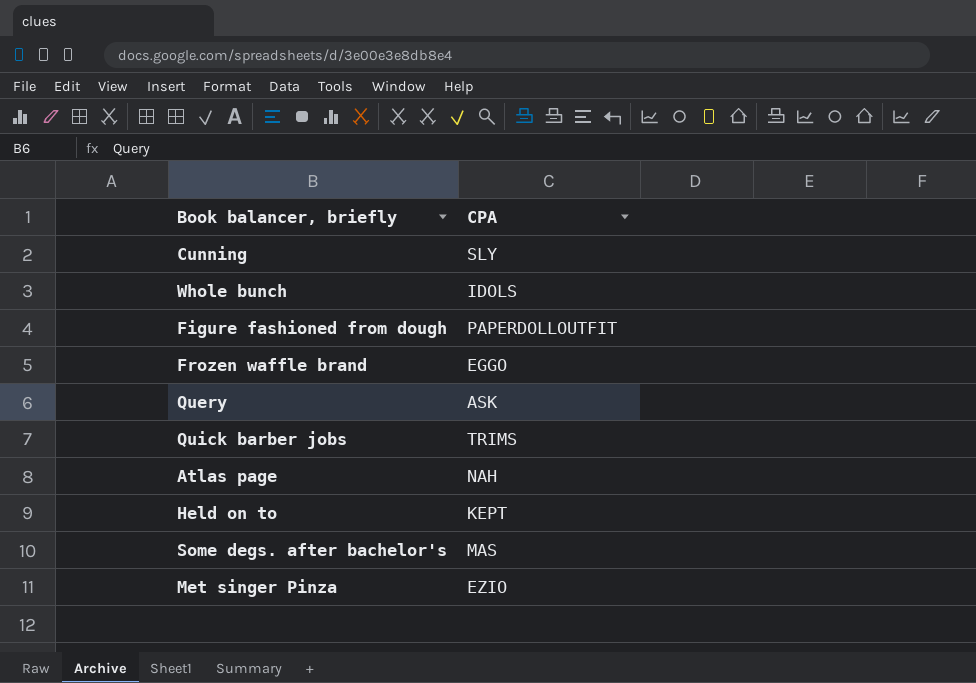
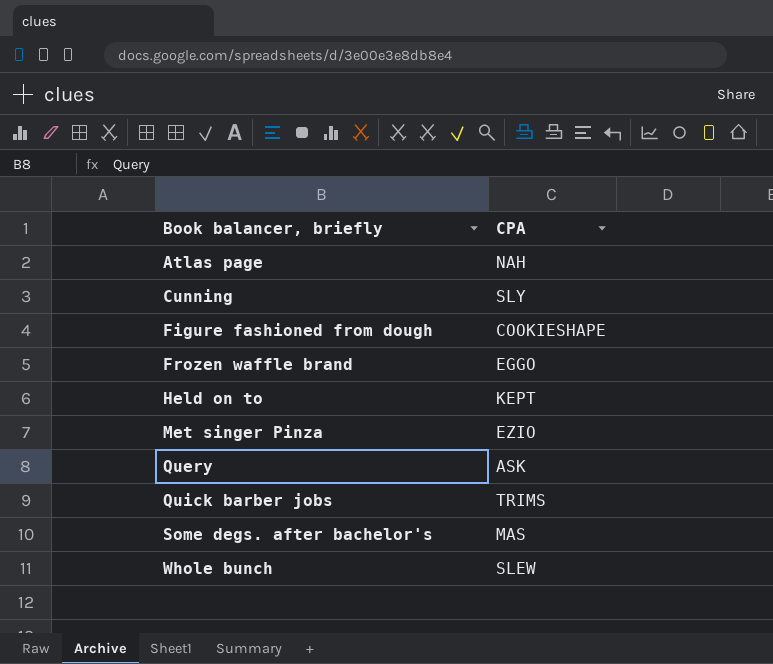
row order: none -> Book balancer, briefly ascending
Figure fashioned from dough | CPA: PAPERDOLLOUTFIT -> COOKIESHAPE
Whole bunch | CPA: IDOLS -> SLEW

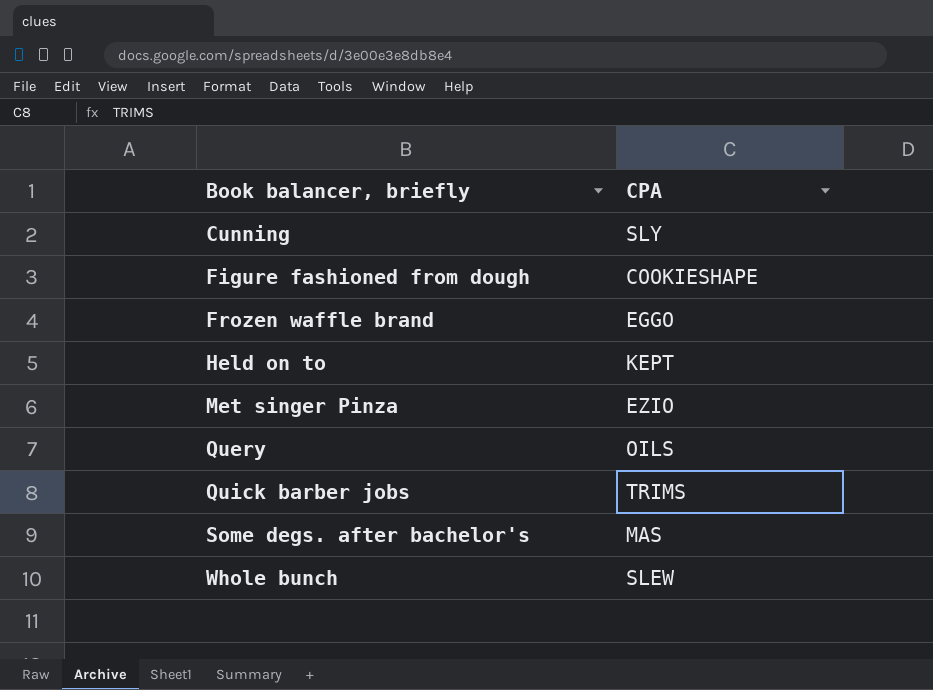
row Atlas page: NAH -> none
Query | CPA: ASK -> OILS

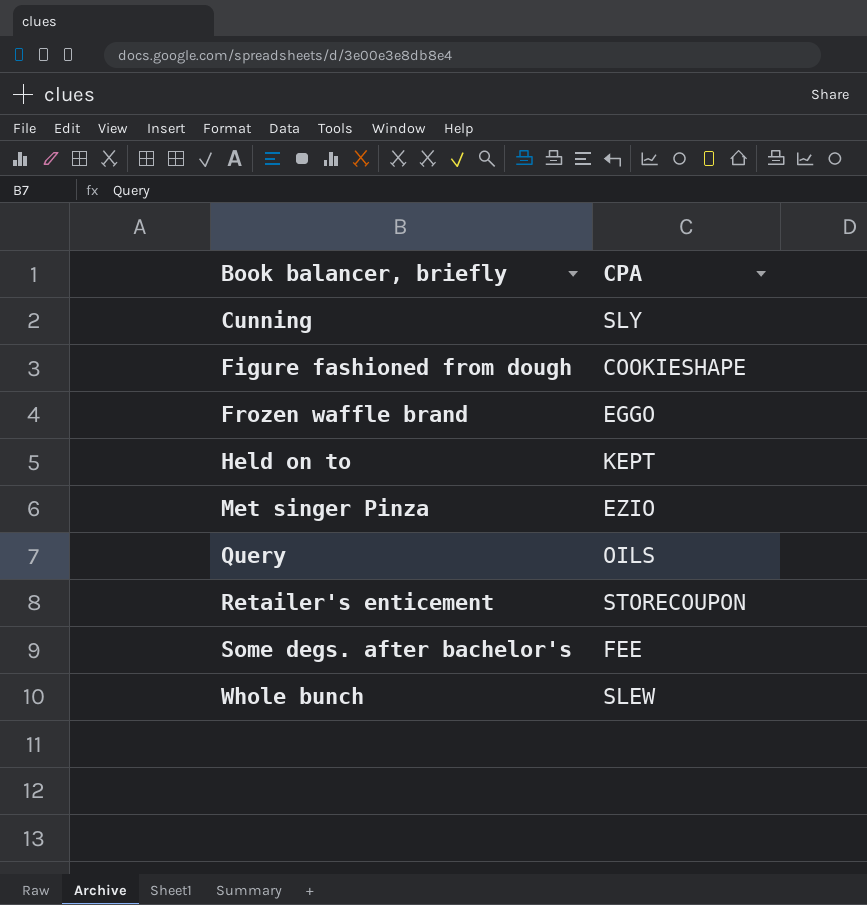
row Quick barber jobs: TRIMS -> none
row Retailer's enticement: none -> STORECOUPON
Some degs. after bachelor's | CPA: MAS -> FEE

